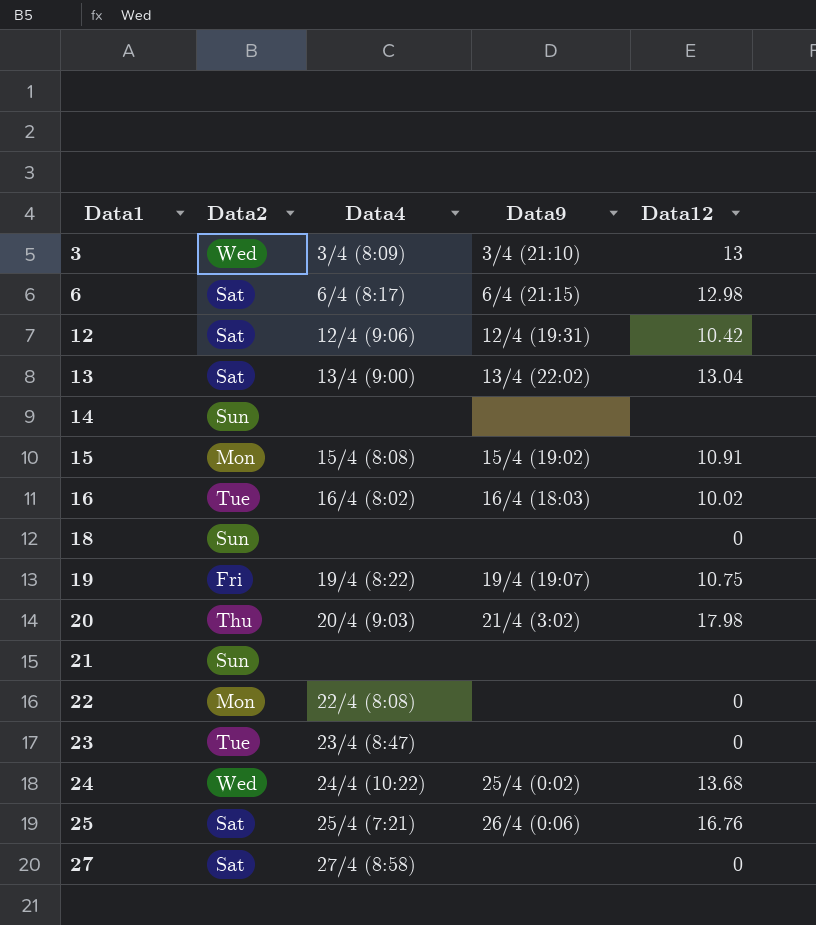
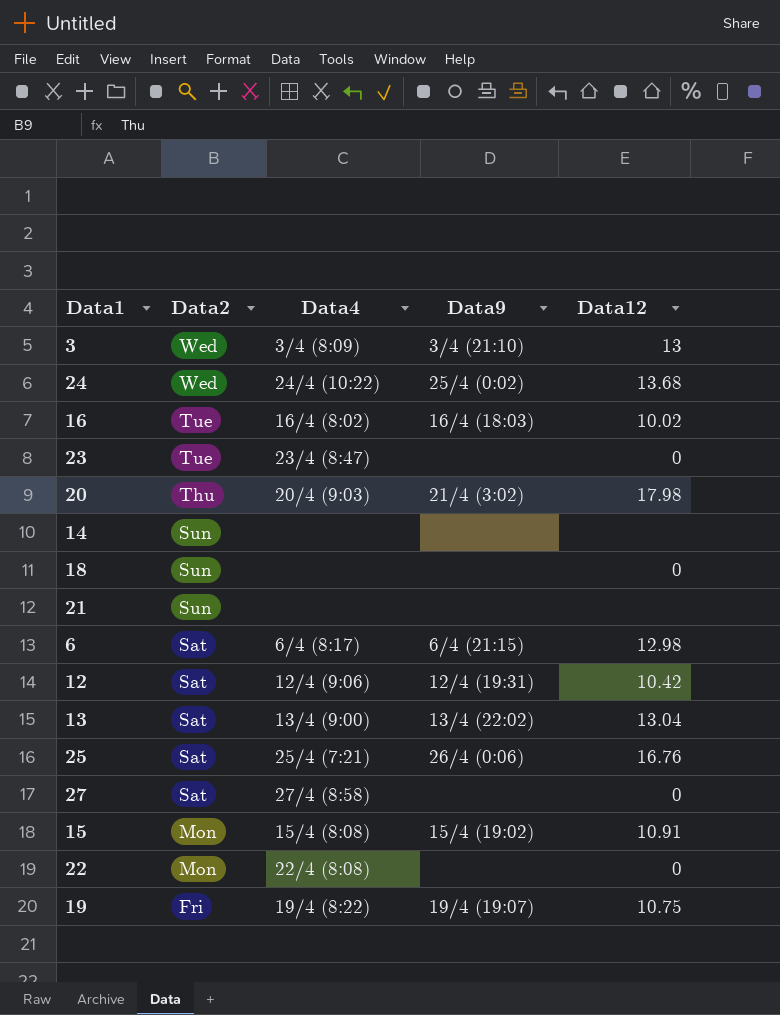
row order: Data1 ascending -> Data2 descending

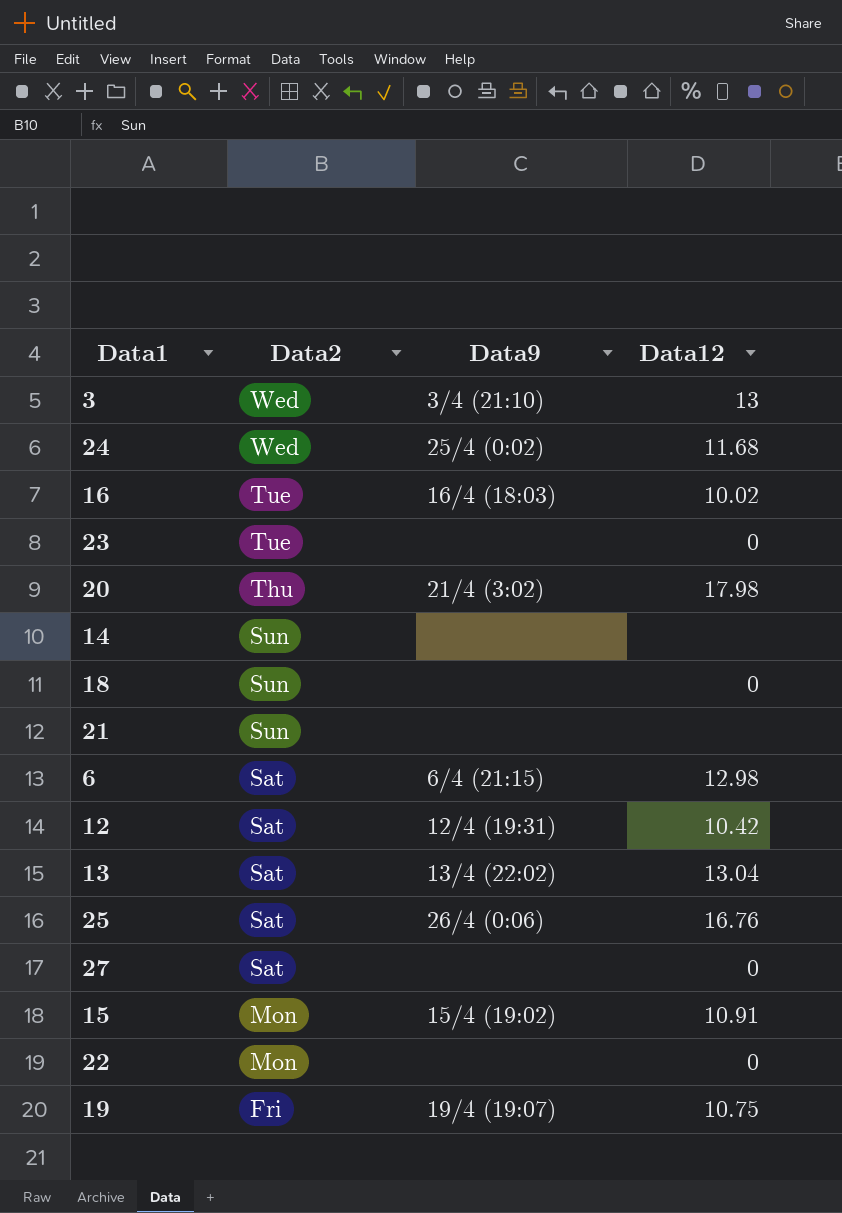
column Data4 | position: 3 -> none
24 | Data12: 13.68 -> 11.68

